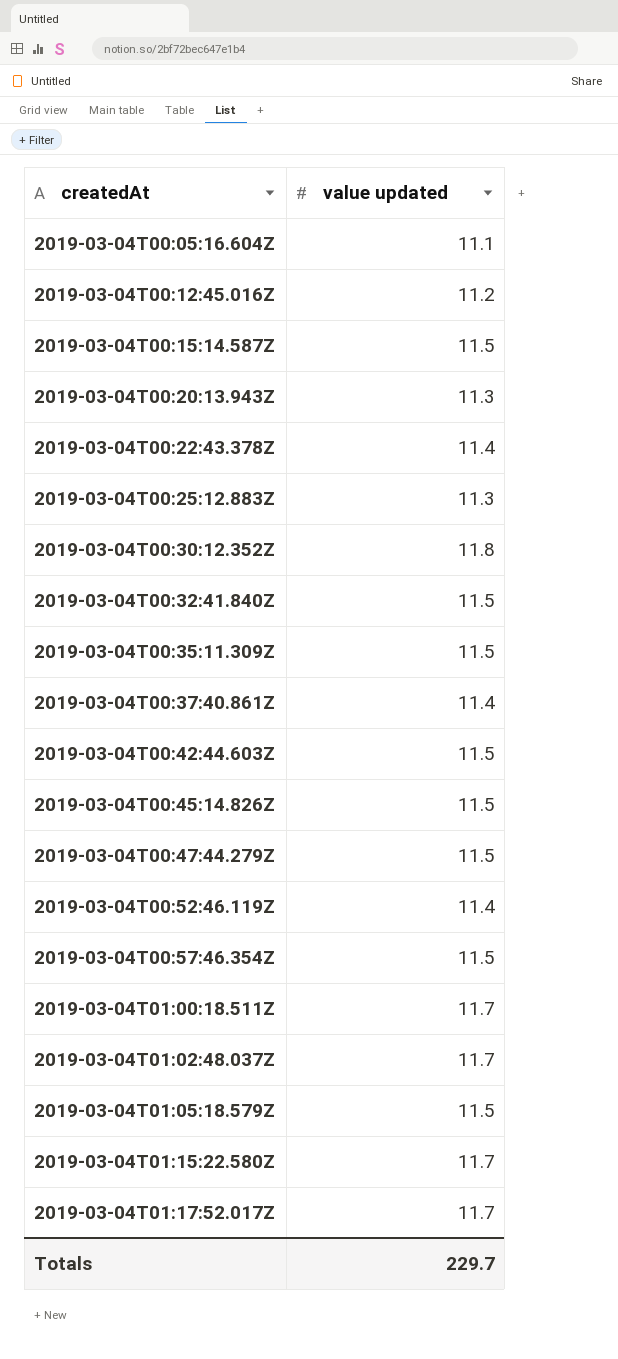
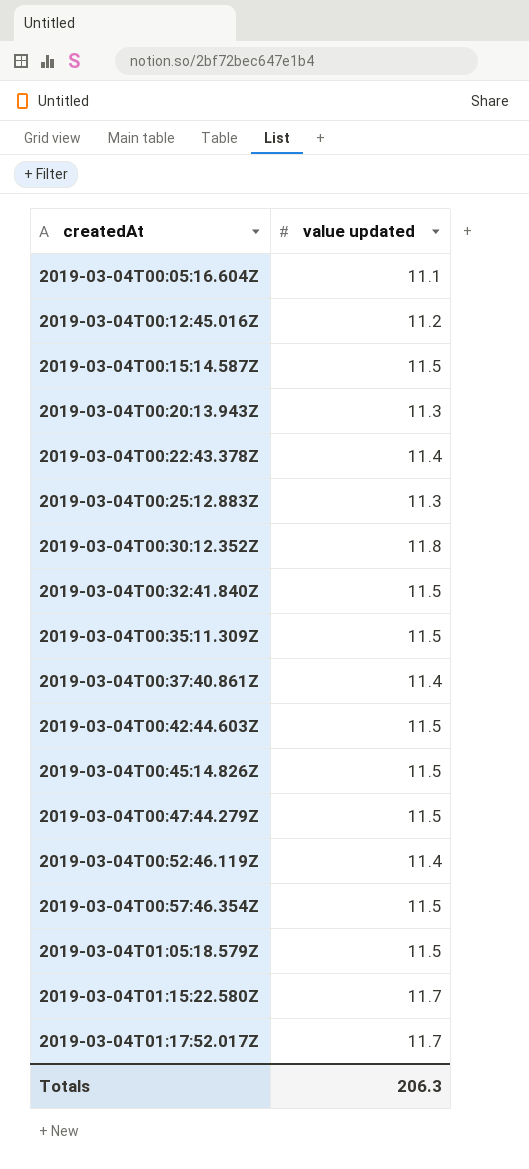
row 2019-03-04T01:00:18.511Z: 11.7 -> none
row 2019-03-04T01:02:48.037Z: 11.7 -> none
Totals | value updated: 229.7 -> 206.3

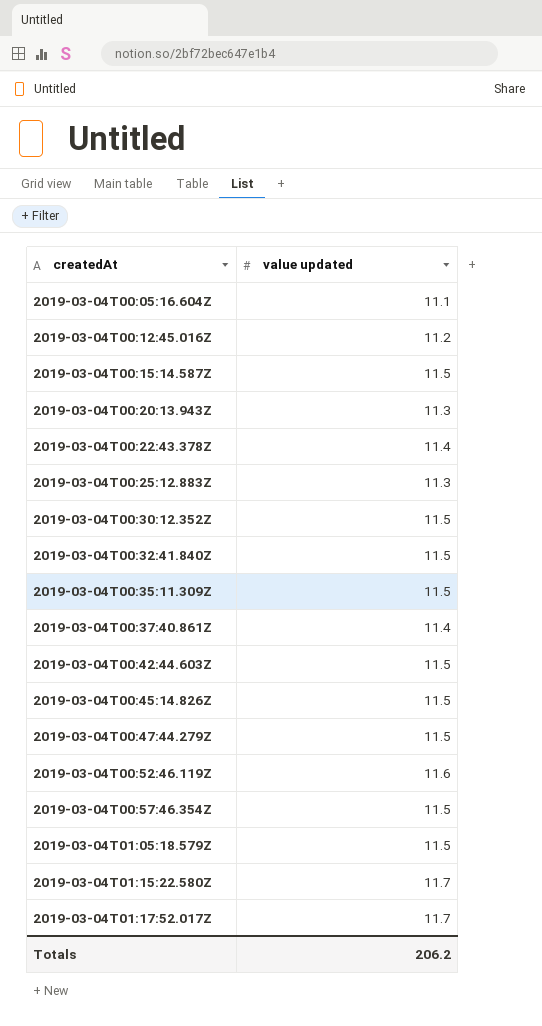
2019-03-04T00:30:12.352Z | value updated: 11.8 -> 11.5
2019-03-04T00:52:46.119Z | value updated: 11.4 -> 11.6
Totals | value updated: 206.3 -> 206.2

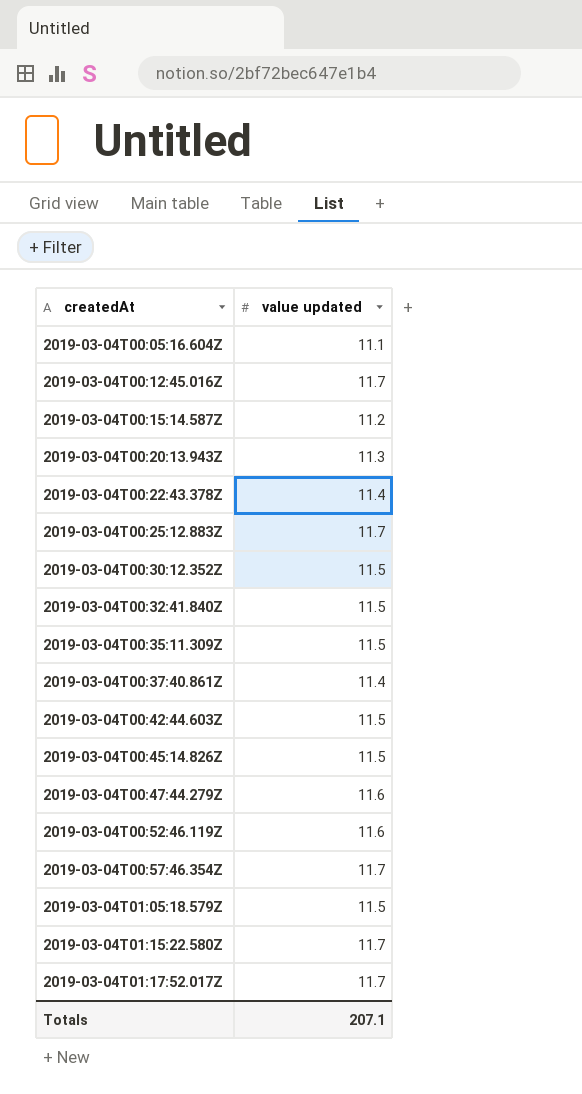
2019-03-04T00:12:45.016Z | value updated: 11.2 -> 11.7
2019-03-04T00:15:14.587Z | value updated: 11.5 -> 11.2
2019-03-04T00:25:12.883Z | value updated: 11.3 -> 11.7
2019-03-04T00:47:44.279Z | value updated: 11.5 -> 11.6
2019-03-04T00:57:46.354Z | value updated: 11.5 -> 11.7
Totals | value updated: 206.2 -> 207.1

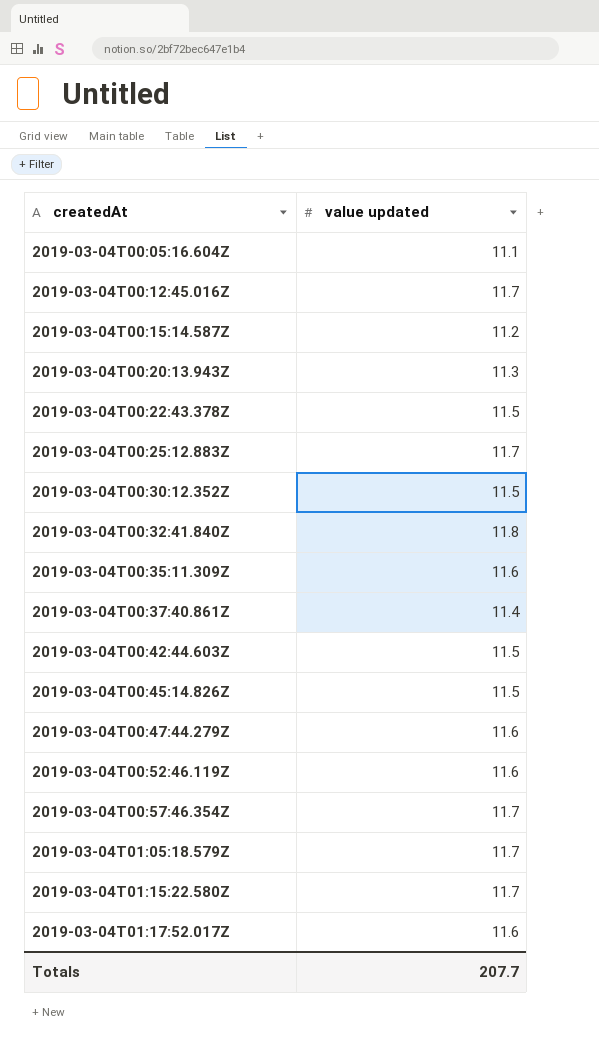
2019-03-04T00:22:43.378Z | value updated: 11.4 -> 11.5
2019-03-04T00:32:41.840Z | value updated: 11.5 -> 11.8
2019-03-04T00:35:11.309Z | value updated: 11.5 -> 11.6
2019-03-04T01:05:18.579Z | value updated: 11.5 -> 11.7
2019-03-04T01:17:52.017Z | value updated: 11.7 -> 11.6
Totals | value updated: 207.1 -> 207.7

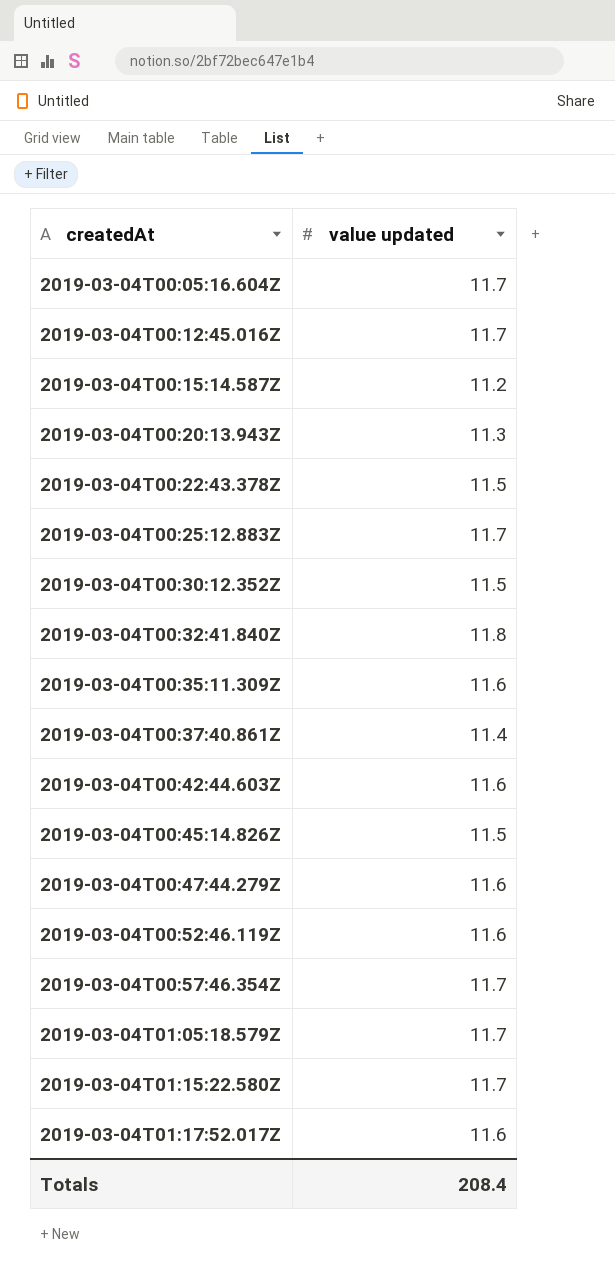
2019-03-04T00:05:16.604Z | value updated: 11.1 -> 11.7
2019-03-04T00:42:44.603Z | value updated: 11.5 -> 11.6
Totals | value updated: 207.7 -> 208.4

